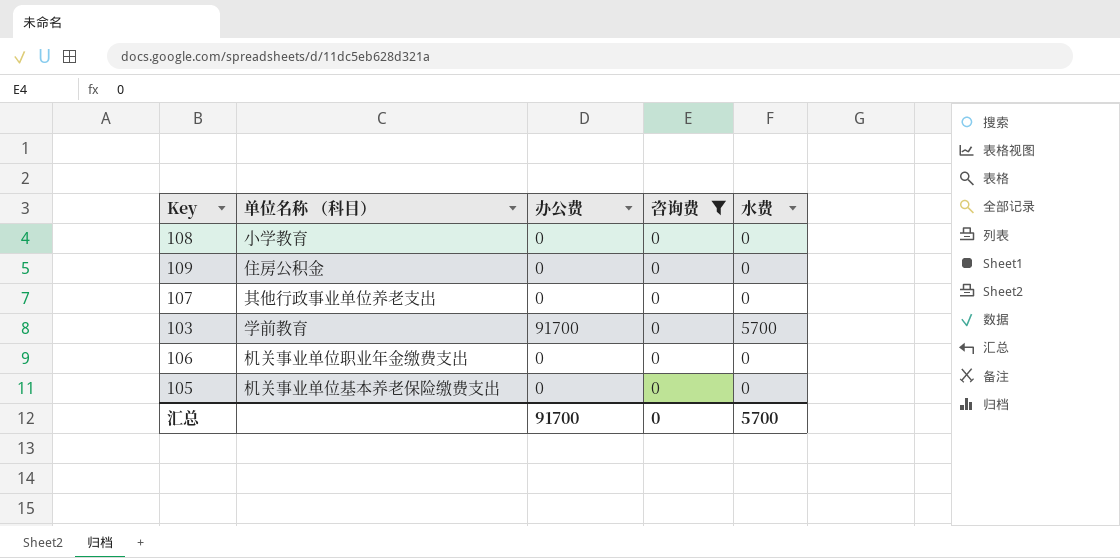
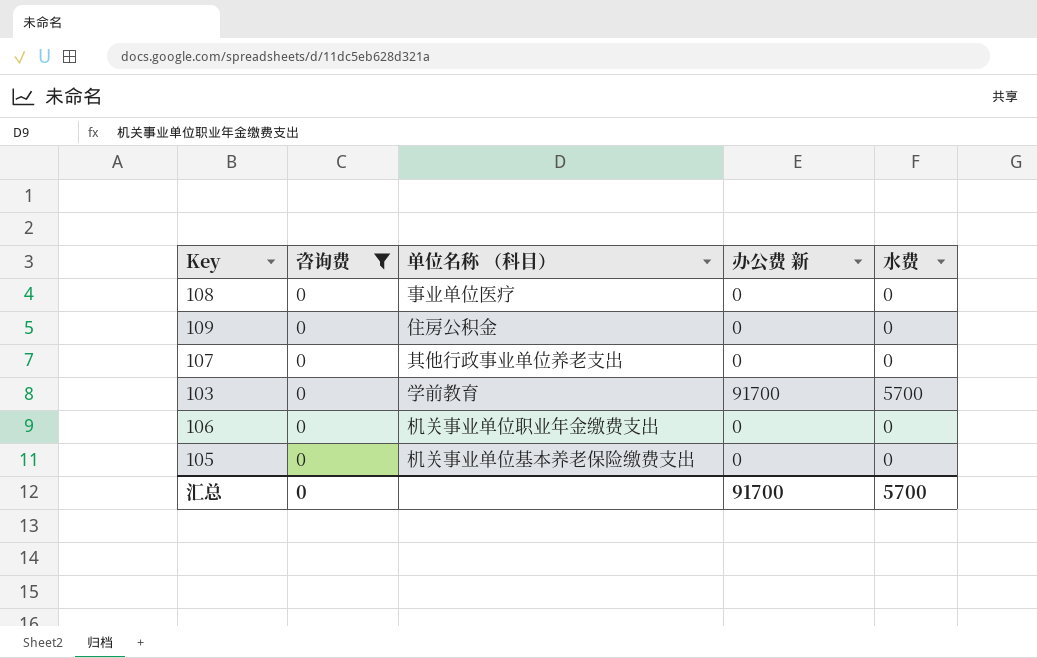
column 咨询费 | position: 4 -> 2
column name: 办公费 -> 办公费 新
108 | 单位名称 （科目）: 小学教育 -> 事业单位医疗

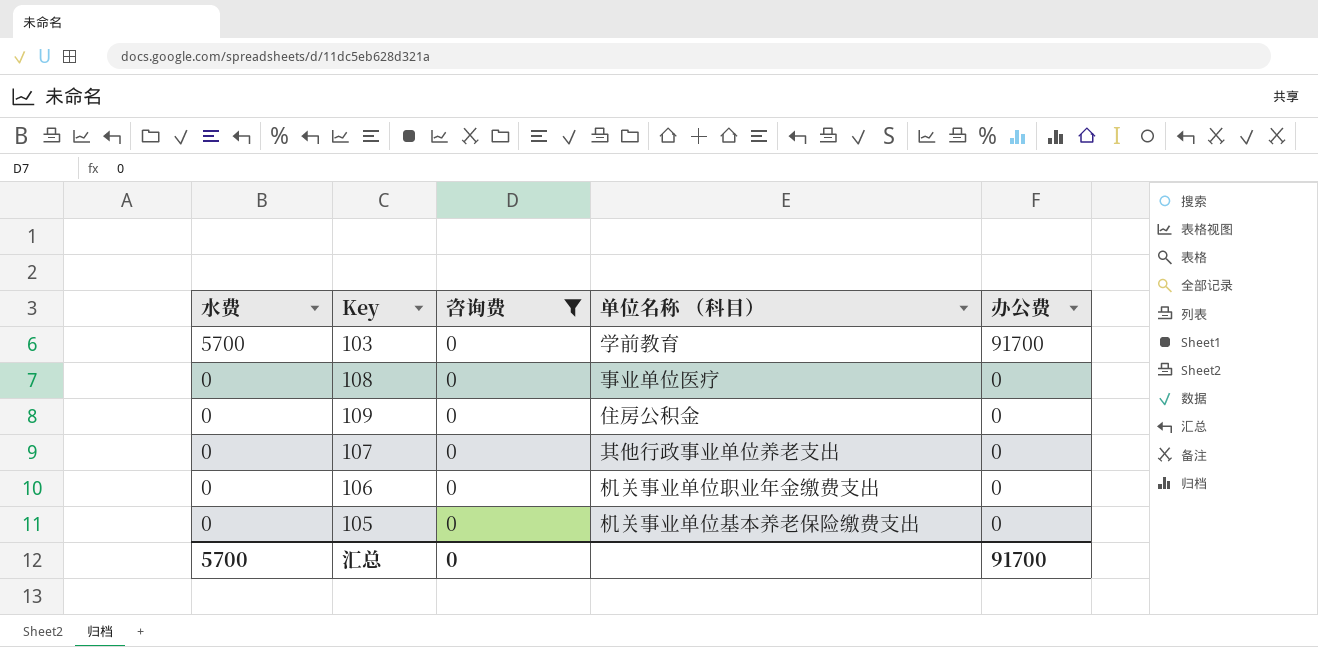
row order: none -> 水费 descending
column 水费 | position: 5 -> 1
column name: 办公费 新 -> 办公费

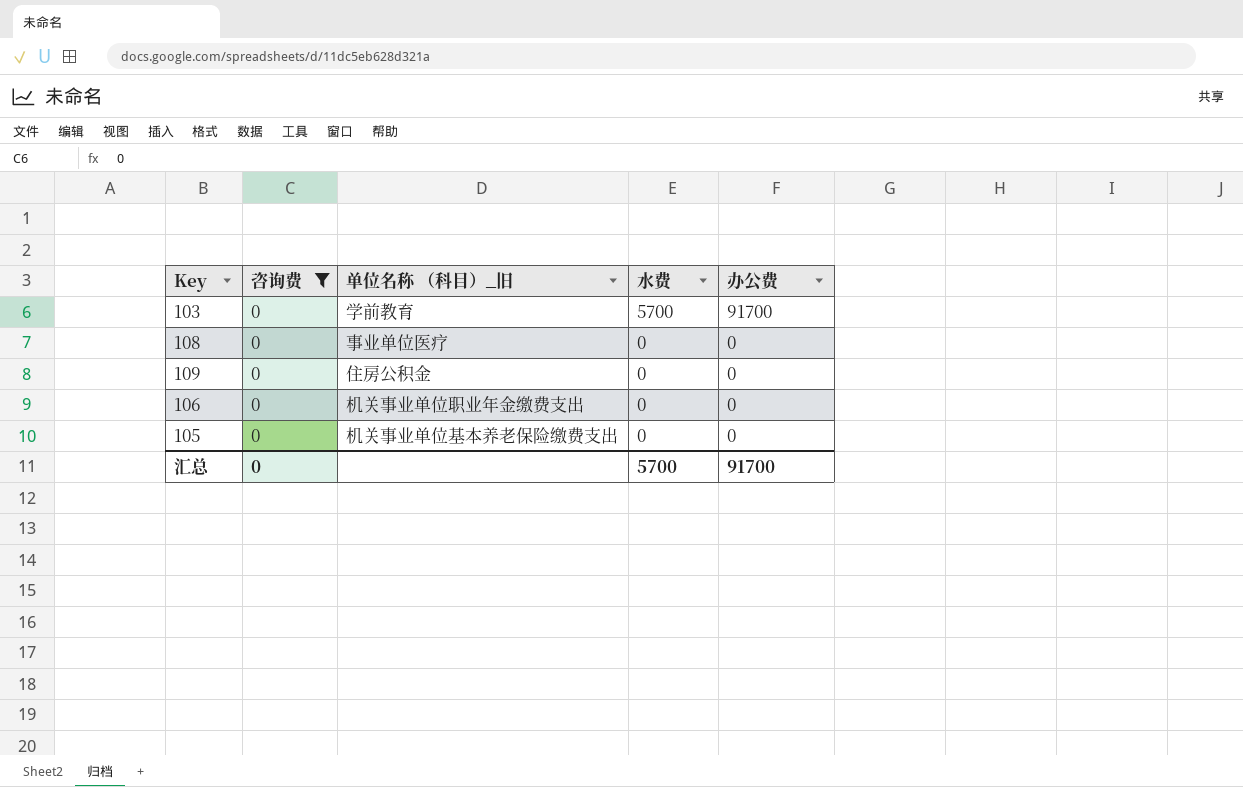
column name: 单位名称 （科目） -> 单位名称 （科目）_旧
column 水费 | position: 1 -> 4
row 107: 0 | 0 | 其他行政事业单位养老支出 | 0 -> none

